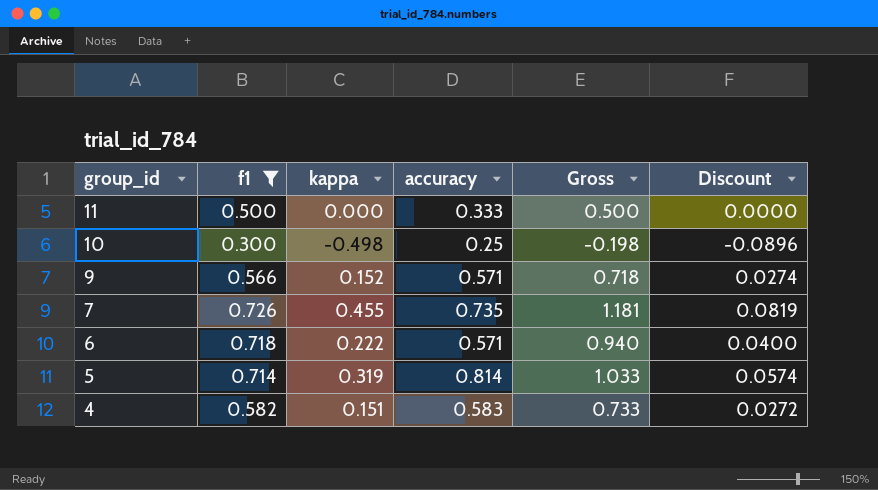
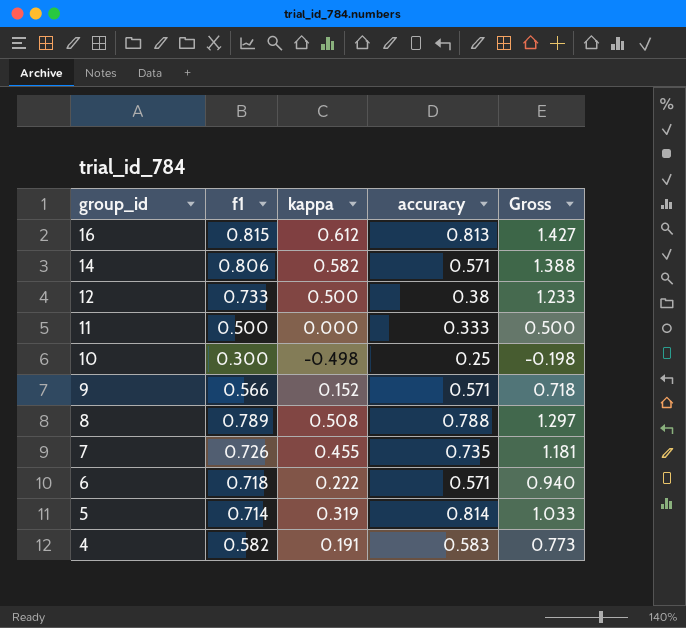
filter: f1 <= 0.726 -> none
column Discount | formula: [kappa] * 0.18 -> none
4 | kappa: 0.151 -> 0.191
4 | Gross: 0.733 -> 0.773

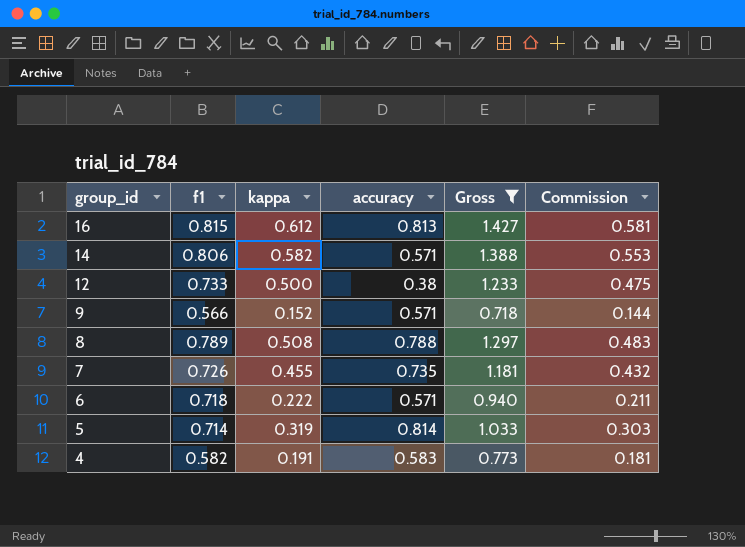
filter: none -> Gross >= 0.718
column Commission | formula: none -> [kappa] * 0.95

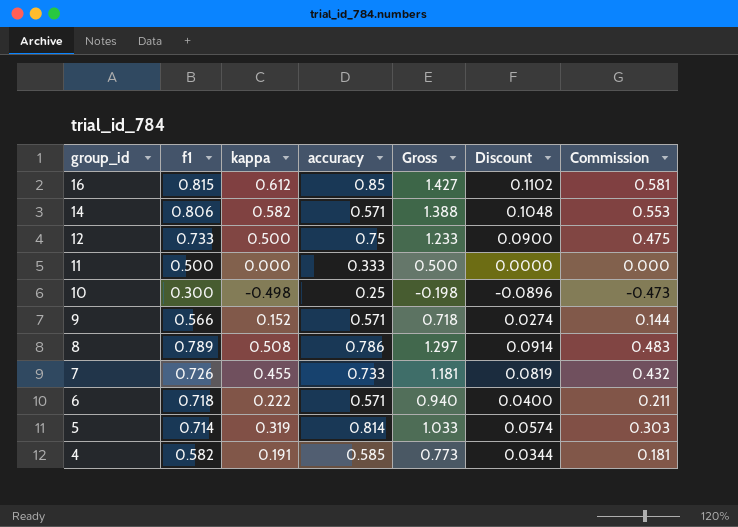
filter: Gross >= 0.718 -> none
column Discount | formula: none -> [kappa] * 0.18
16 | accuracy: 0.813 -> 0.85
12 | accuracy: 0.38 -> 0.75
8 | accuracy: 0.788 -> 0.786
7 | accuracy: 0.735 -> 0.733
4 | accuracy: 0.583 -> 0.585

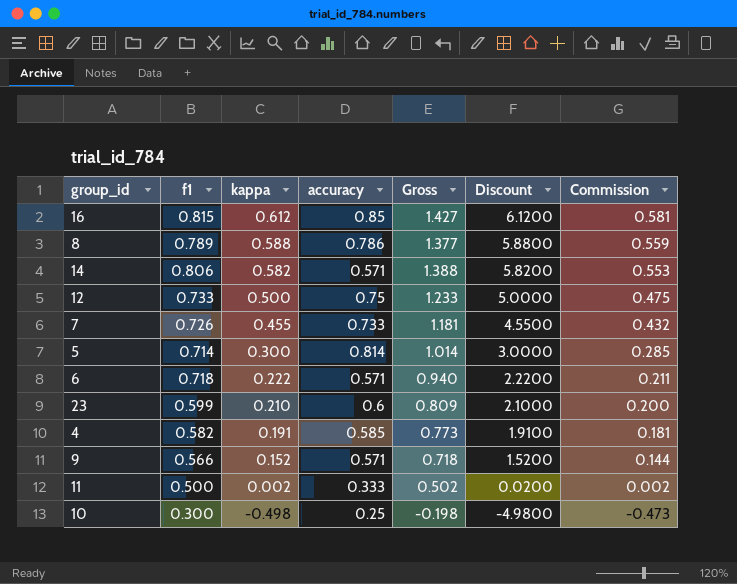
row order: group_id descending -> kappa descending
column Discount | formula: [kappa] * 0.18 -> [kappa] * 10
8 | kappa: 0.508 -> 0.588
8 | Gross: 1.297 -> 1.377
8 | Commission: 0.483 -> 0.559
5 | kappa: 0.319 -> 0.300
5 | Gross: 1.033 -> 1.014
5 | Commission: 0.303 -> 0.285
row 23: none -> 0.599 | 0.210 | 0.6 | 0.809 | 2.1000 | 0.200
11 | kappa: 0.000 -> 0.002
11 | Gross: 0.500 -> 0.502
11 | Commission: 0.000 -> 0.002

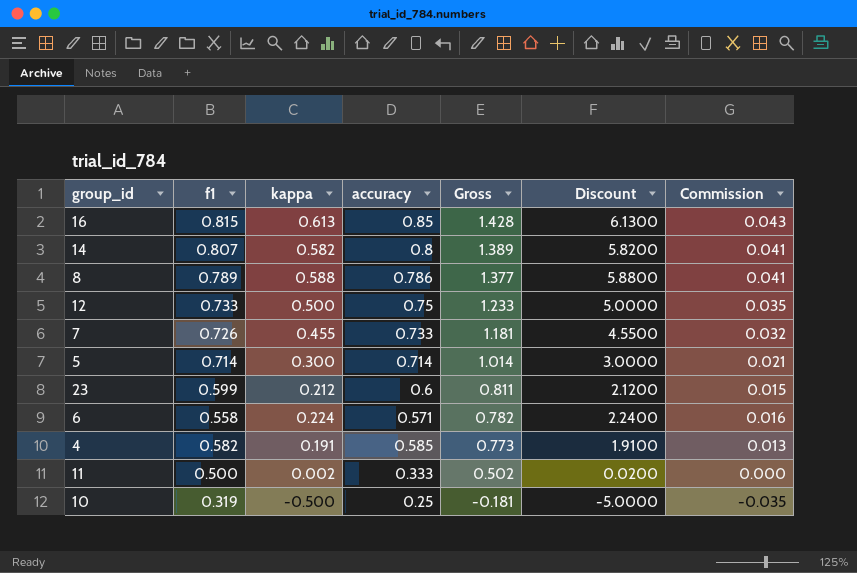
row order: kappa descending -> Gross descending
column Commission | formula: [kappa] * 0.95 -> [kappa] * 0.07
row 9: 0.566 | 0.152 | 0.571 | 0.718 | 1.5200 | 0.144 -> none
16 | kappa: 0.612 -> 0.613
16 | Gross: 1.427 -> 1.428
16 | Discount: 6.1200 -> 6.1300
14 | f1: 0.806 -> 0.807
14 | accuracy: 0.571 -> 0.8
14 | Gross: 1.388 -> 1.389
5 | accuracy: 0.814 -> 0.714
23 | kappa: 0.210 -> 0.212
23 | Gross: 0.809 -> 0.811
23 | Discount: 2.1000 -> 2.1200
6 | f1: 0.718 -> 0.558
6 | kappa: 0.222 -> 0.224
6 | Gross: 0.940 -> 0.782
6 | Discount: 2.2200 -> 2.2400
10 | f1: 0.300 -> 0.319
10 | kappa: -0.498 -> -0.500
10 | Gross: -0.198 -> -0.181
10 | Discount: -4.9800 -> -5.0000

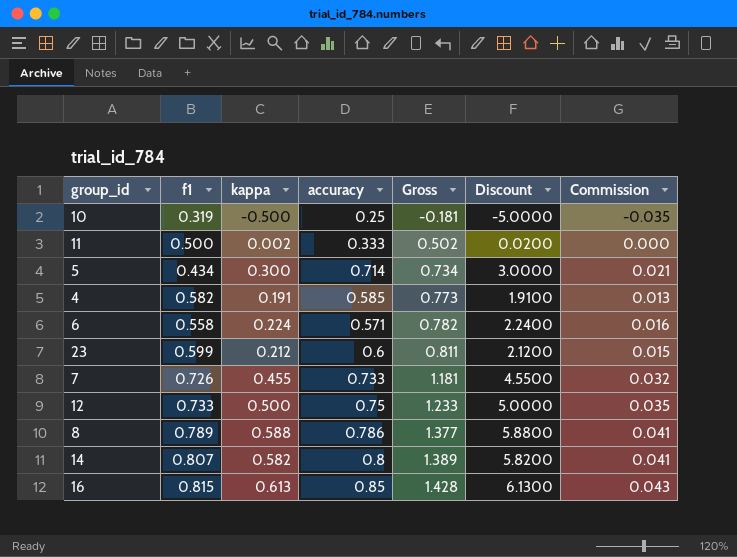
row order: Gross descending -> Gross ascending
5 | f1: 0.714 -> 0.434
5 | Gross: 1.014 -> 0.734

